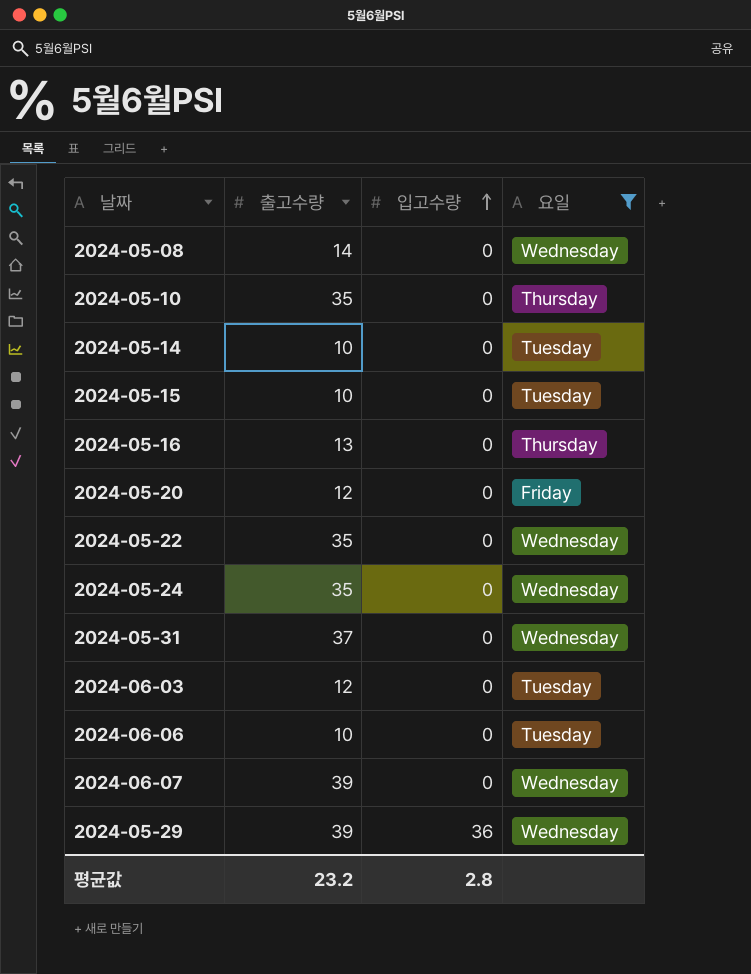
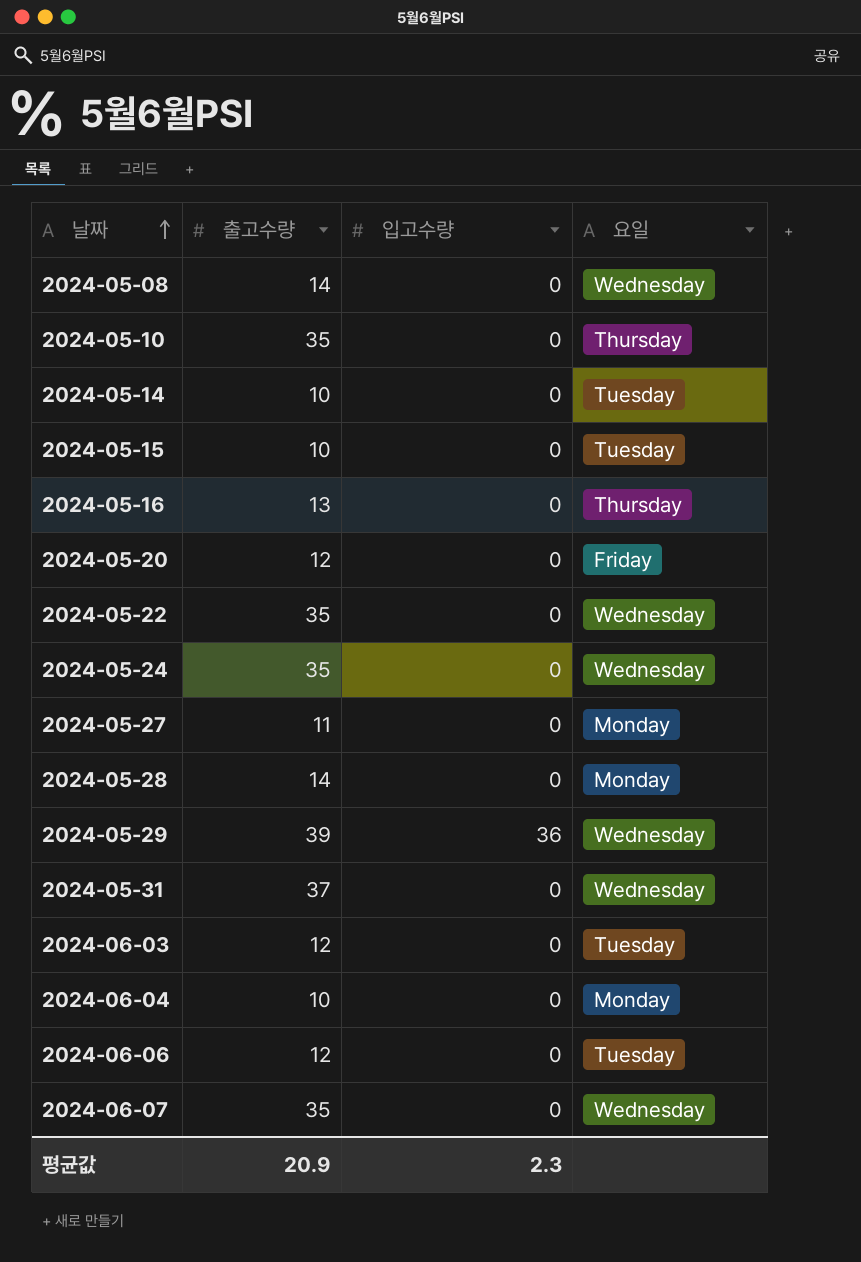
filter: 요일 != Monday -> none
row order: 입고수량 ascending -> 날짜 ascending
2024-06-06 | 출고수량: 10 -> 12
2024-06-07 | 출고수량: 39 -> 35
평균값 | 출고수량: 23.2 -> 20.9
평균값 | 입고수량: 2.8 -> 2.3

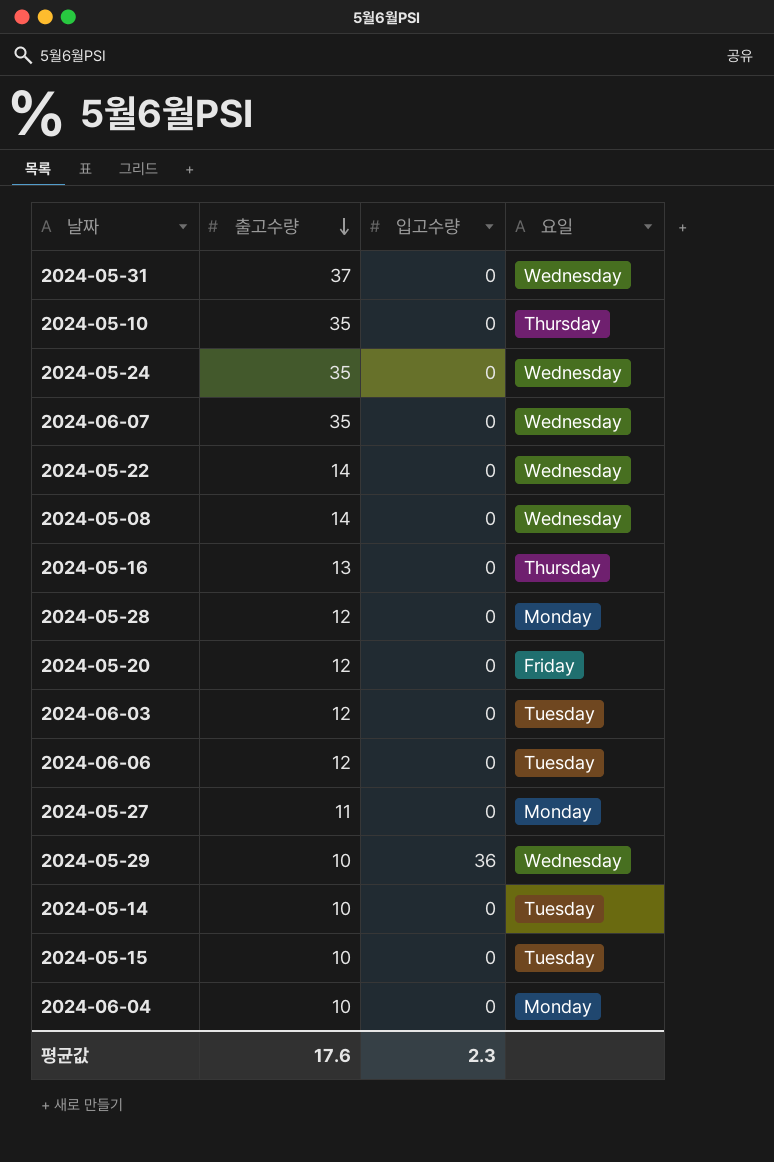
row order: 날짜 ascending -> 출고수량 descending
2024-05-22 | 출고수량: 35 -> 14
2024-05-28 | 출고수량: 14 -> 12
2024-05-29 | 출고수량: 39 -> 10
평균값 | 출고수량: 20.9 -> 17.6

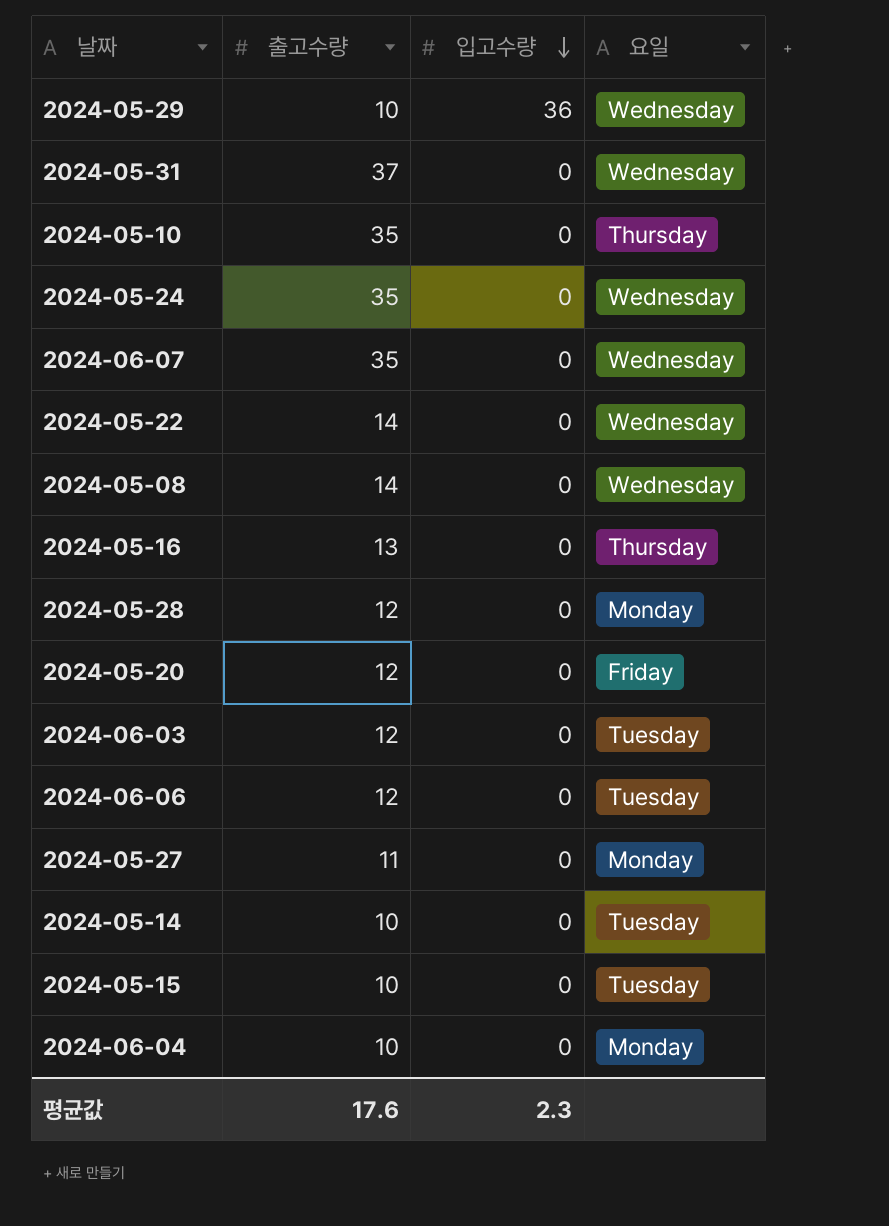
row order: 출고수량 descending -> 입고수량 descending

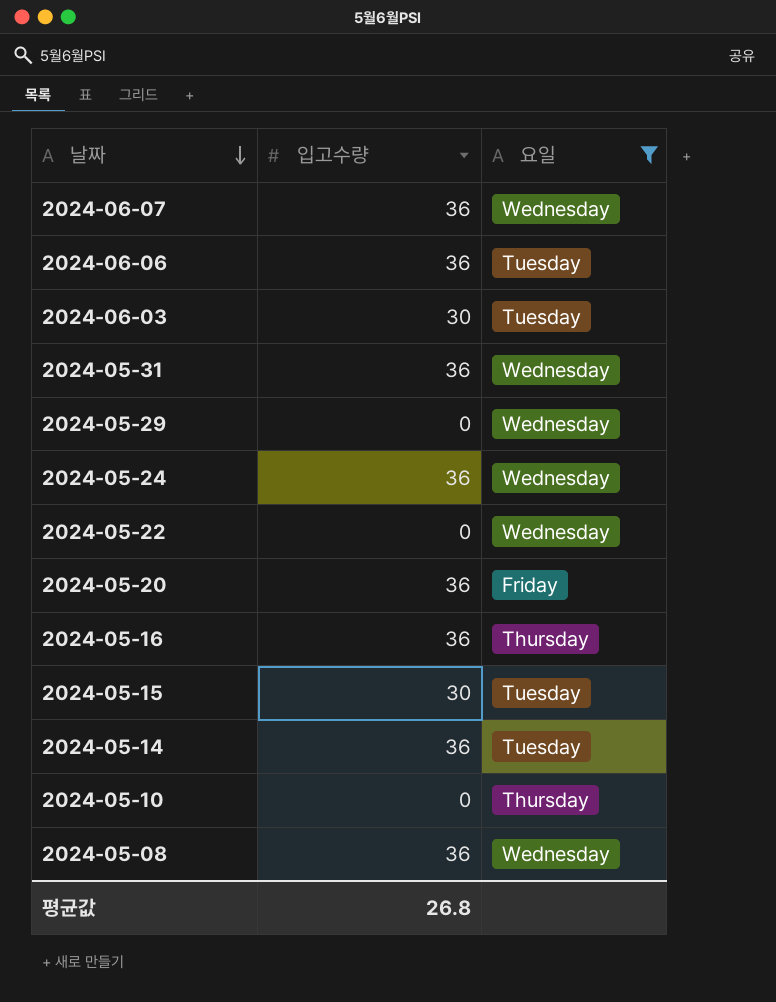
filter: none -> 요일 != Monday
row order: 입고수량 descending -> 날짜 descending
column 출고수량 | position: 2 -> none
2024-06-07 | 입고수량: 0 -> 36
2024-06-06 | 입고수량: 0 -> 36
2024-06-03 | 입고수량: 0 -> 30
2024-05-31 | 입고수량: 0 -> 36
2024-05-29 | 입고수량: 36 -> 0
2024-05-24 | 입고수량: 0 -> 36
2024-05-20 | 입고수량: 0 -> 36
2024-05-16 | 입고수량: 0 -> 36
2024-05-15 | 입고수량: 0 -> 30
2024-05-14 | 입고수량: 0 -> 36
2024-05-08 | 입고수량: 0 -> 36
평균값 | 입고수량: 2.3 -> 26.8

